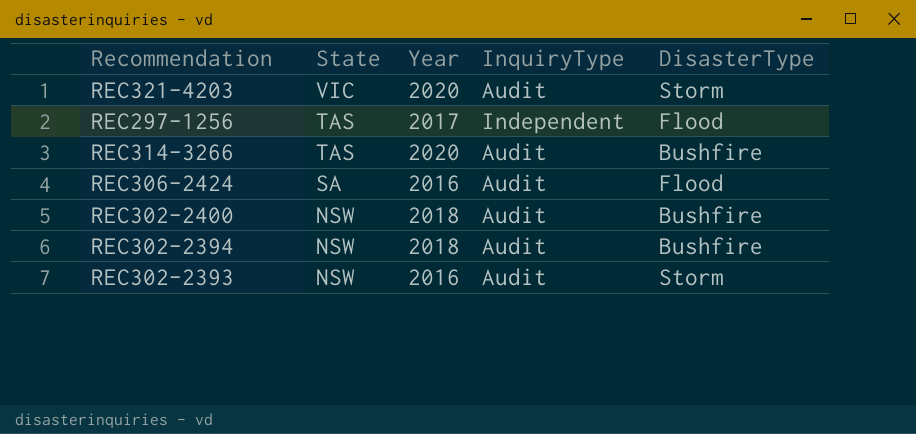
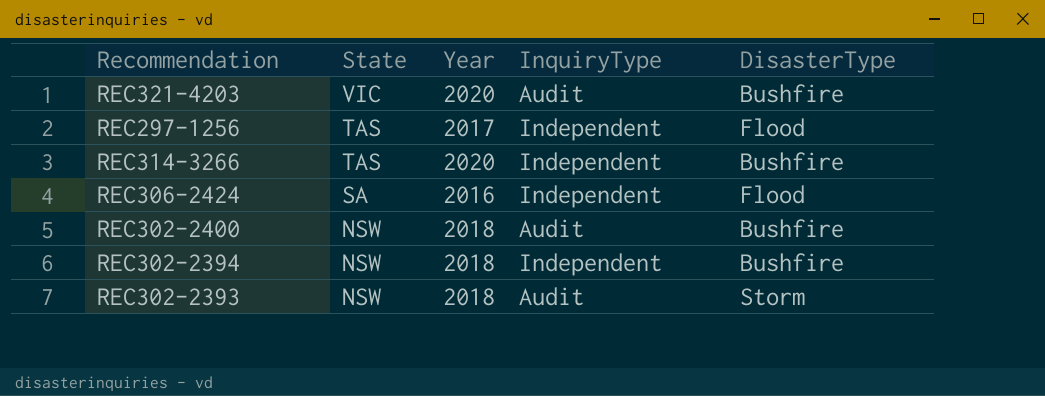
REC321-4203 | DisasterType: Storm -> Bushfire
REC314-3266 | InquiryType: Audit -> Independent
REC306-2424 | InquiryType: Audit -> Independent
REC302-2394 | InquiryType: Audit -> Independent
REC302-2393 | Year: 2016 -> 2018

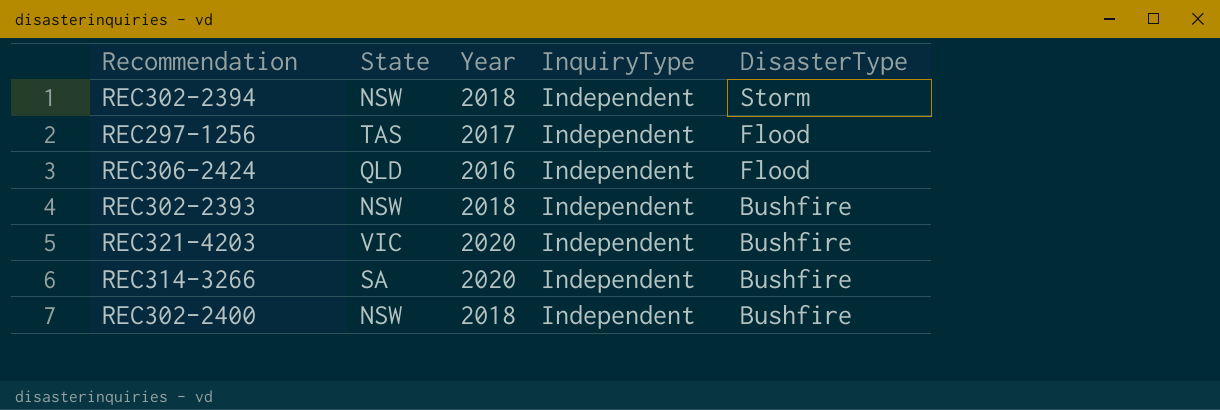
row order: State descending -> DisasterType descending
REC302-2394 | DisasterType: Bushfire -> Storm
REC306-2424 | State: SA -> QLD
REC302-2393 | InquiryType: Audit -> Independent
REC302-2393 | DisasterType: Storm -> Bushfire
REC321-4203 | InquiryType: Audit -> Independent
REC314-3266 | State: TAS -> SA
REC302-2400 | InquiryType: Audit -> Independent

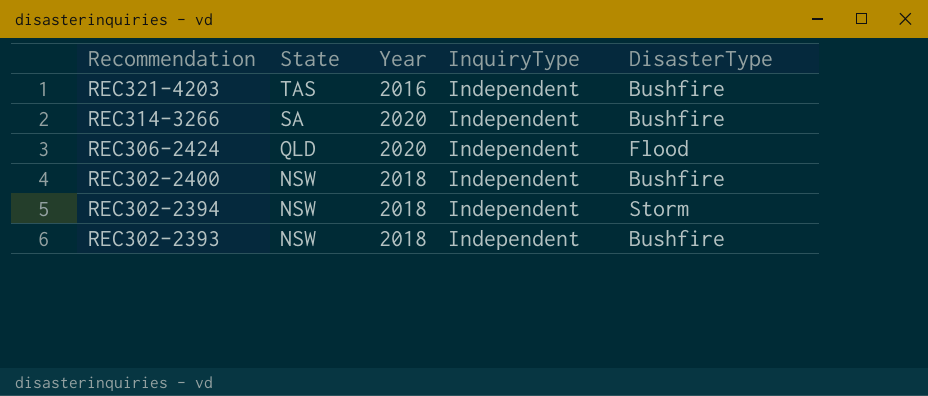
row order: DisasterType descending -> Recommendation descending
row REC297-1256: TAS | 2017 | Independent | Flood -> none
REC321-4203 | State: VIC -> TAS
REC321-4203 | Year: 2020 -> 2016
REC306-2424 | Year: 2016 -> 2020

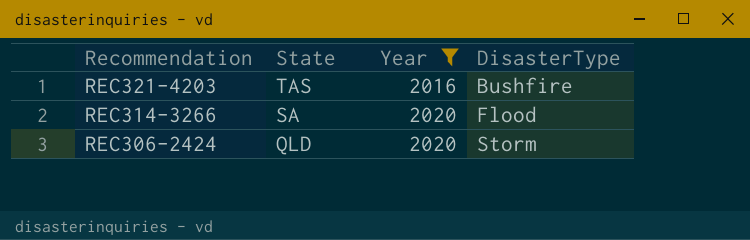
filter: none -> Year != 2018
column InquiryType | position: 4 -> none
REC314-3266 | DisasterType: Bushfire -> Flood
REC306-2424 | DisasterType: Flood -> Storm

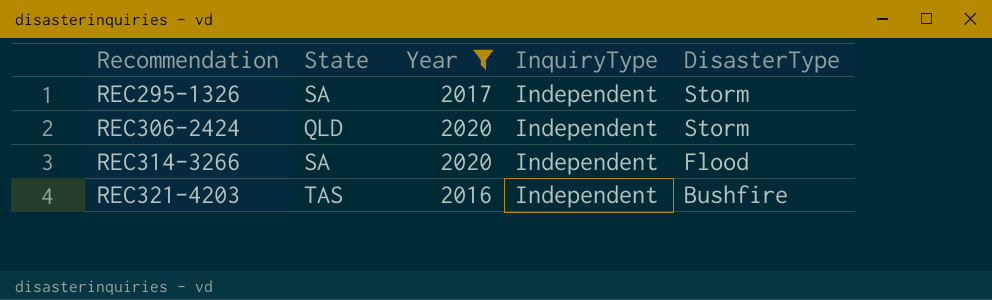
row order: Recommendation descending -> Recommendation ascending
column InquiryType | position: none -> 4
row REC295-1326: none -> SA | 2017 | Independent | Storm

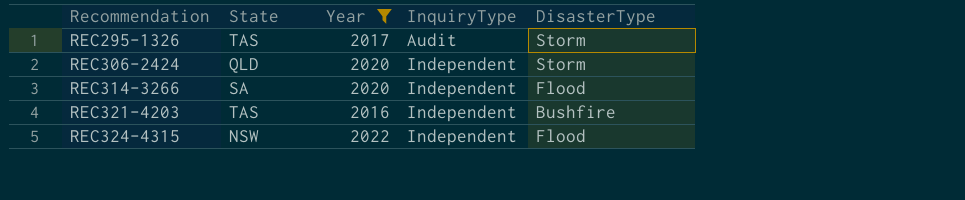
REC295-1326 | State: SA -> TAS
REC295-1326 | InquiryType: Independent -> Audit
row REC324-4315: none -> NSW | 2022 | Independent | Flood

